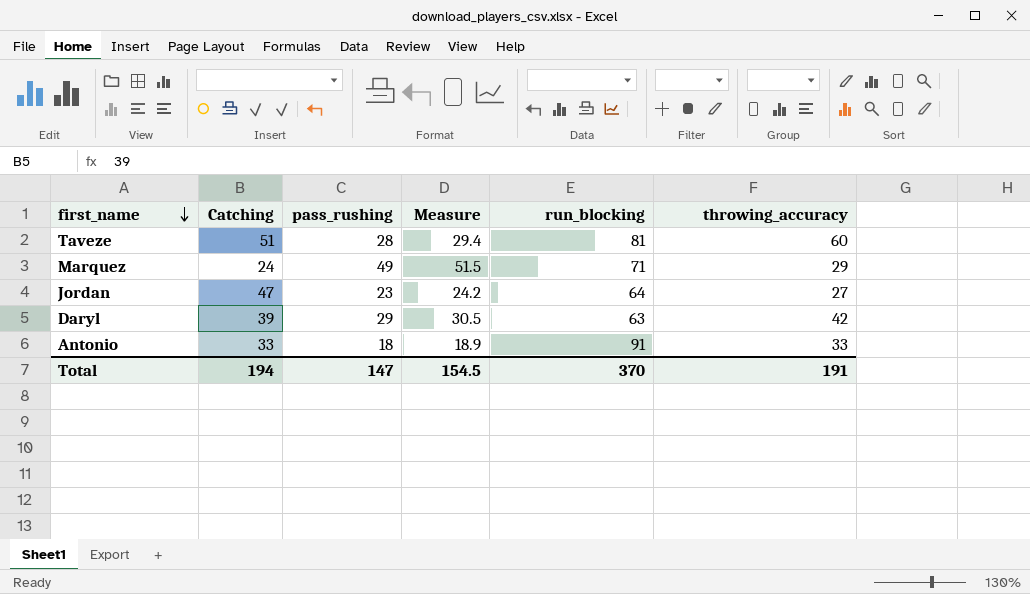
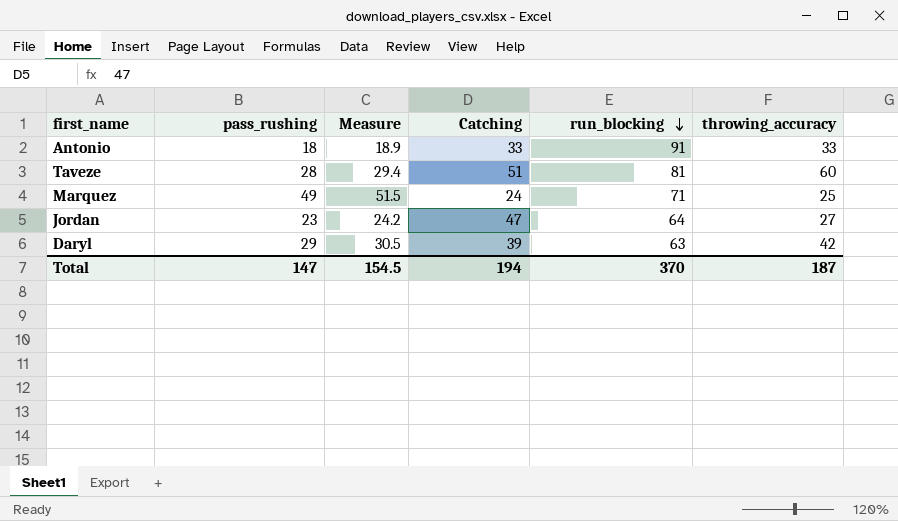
row order: first_name descending -> run_blocking descending
column Catching | position: 2 -> 4
Marquez | throwing_accuracy: 29 -> 25
Total | throwing_accuracy: 191 -> 187

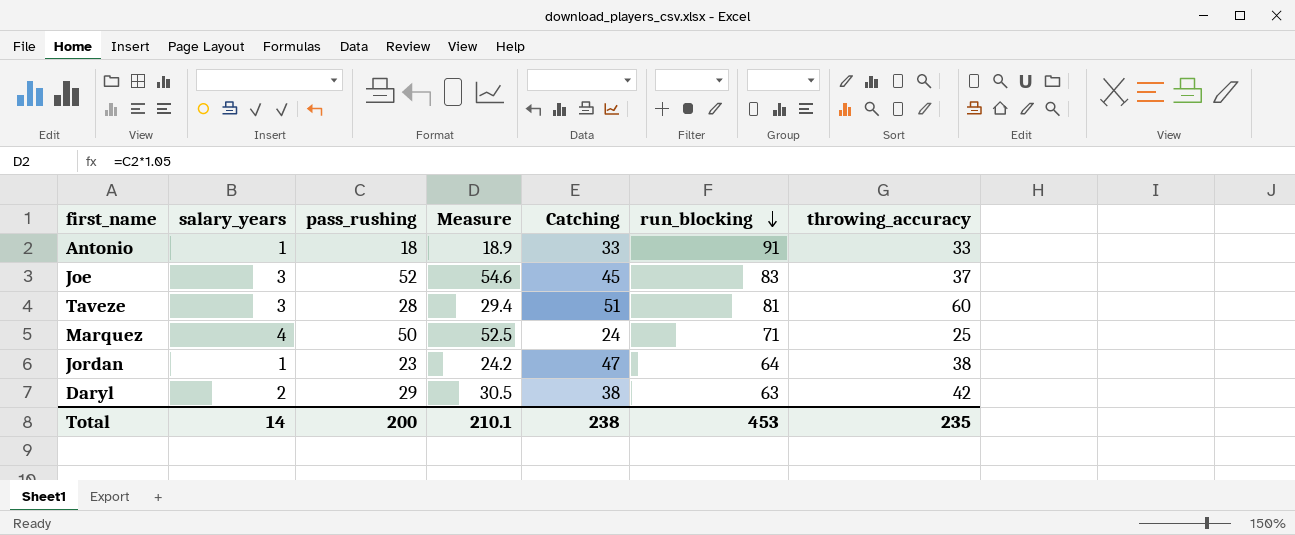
column salary_years | position: none -> 2
row Joe: none -> 3 | 52 | 54.6 | 45 | 83 | 37
Marquez | pass_rushing: 49 -> 50
Marquez | Measure: 51.5 -> 52.5
Jordan | throwing_accuracy: 27 -> 38
Daryl | Catching: 39 -> 38
Total | pass_rushing: 147 -> 200
Total | Measure: 154.5 -> 210.1
Total | Catching: 194 -> 238
Total | run_blocking: 370 -> 453
Total | throwing_accuracy: 187 -> 235

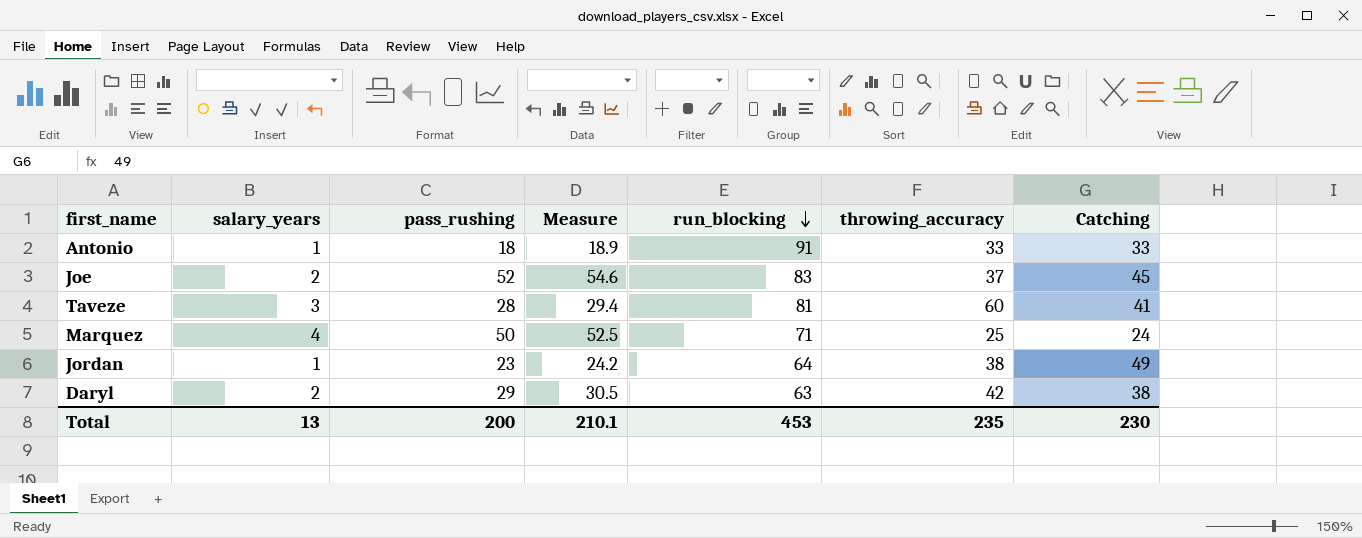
column Catching | position: 5 -> 7
Joe | salary_years: 3 -> 2
Taveze | Catching: 51 -> 41
Jordan | Catching: 47 -> 49
Total | salary_years: 14 -> 13
Total | Catching: 238 -> 230

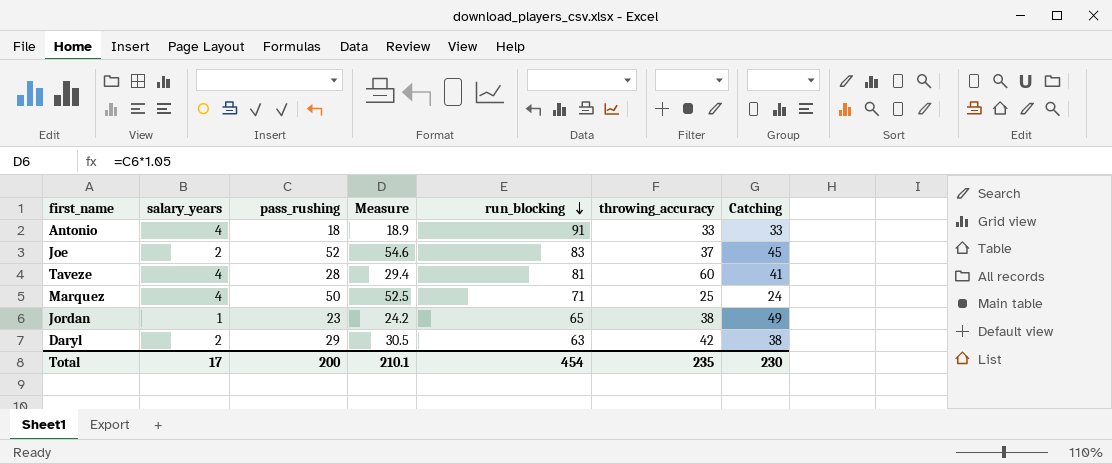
Antonio | salary_years: 1 -> 4
Taveze | salary_years: 3 -> 4
Jordan | run_blocking: 64 -> 65
Total | salary_years: 13 -> 17
Total | run_blocking: 453 -> 454

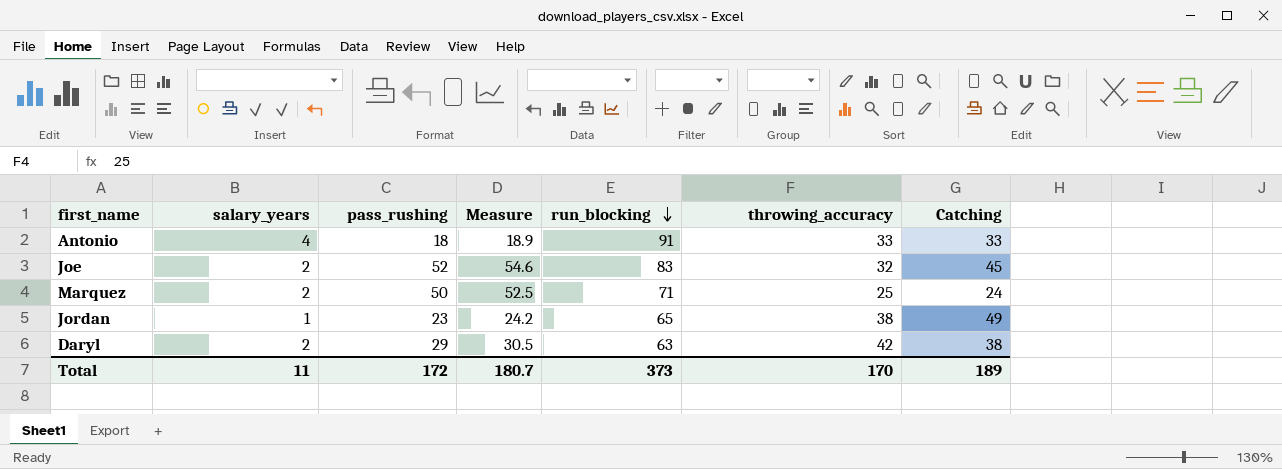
row Taveze: 4 | 28 | 29.4 | 81 | 60 | 41 -> none
Joe | throwing_accuracy: 37 -> 32
Marquez | salary_years: 4 -> 2
Total | salary_years: 17 -> 11
Total | pass_rushing: 200 -> 172
Total | Measure: 210.1 -> 180.7
Total | run_blocking: 454 -> 373
Total | throwing_accuracy: 235 -> 170
Total | Catching: 230 -> 189

